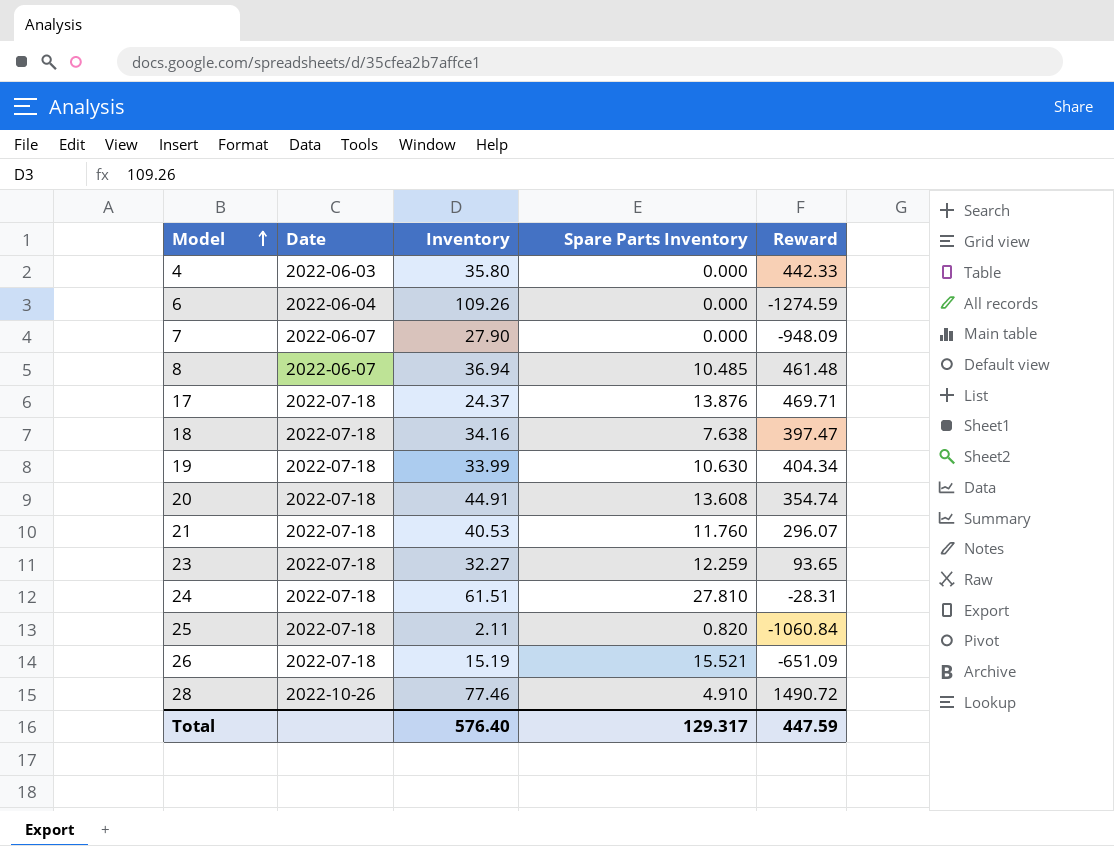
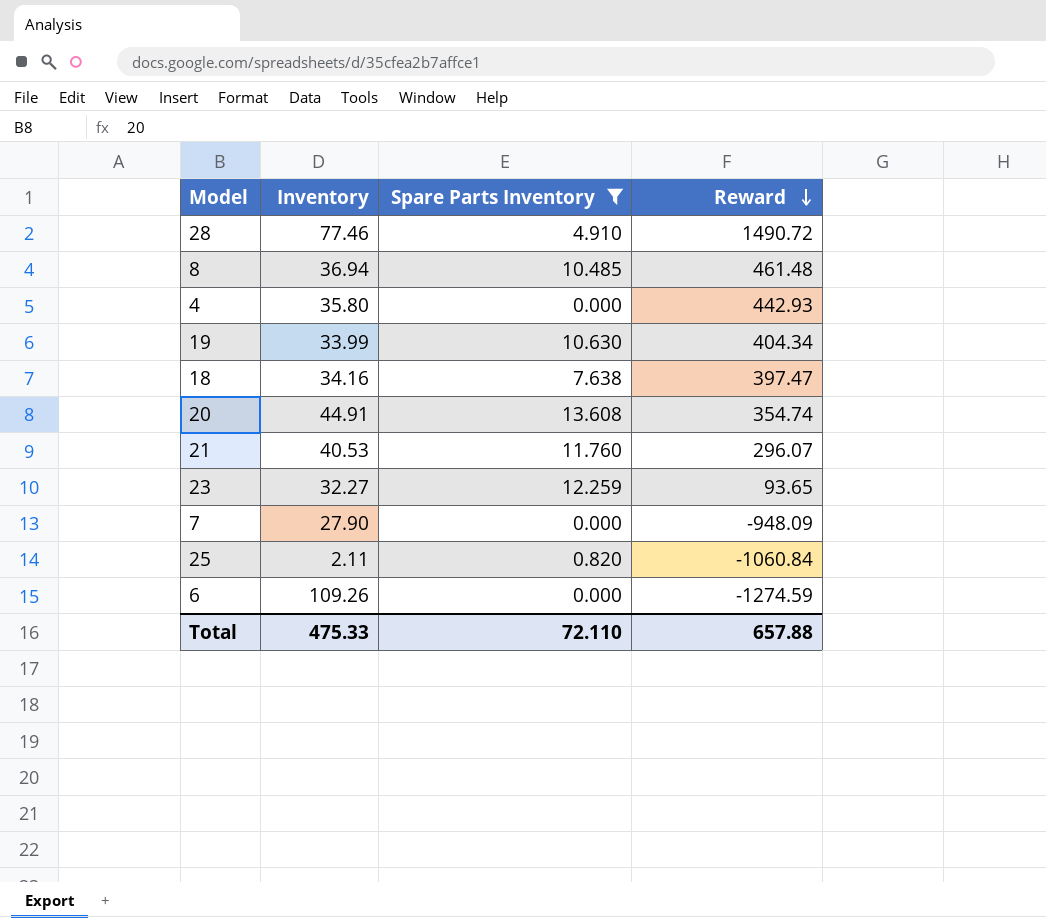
filter: none -> Spare Parts Inventory <= 13.608
row order: Model ascending -> Reward descending
column Date | position: 2 -> none
4 | Reward: 442.33 -> 442.93
Total | Inventory: 576.40 -> 475.33
Total | Spare Parts Inventory: 129.317 -> 72.110
Total | Reward: 447.59 -> 657.88

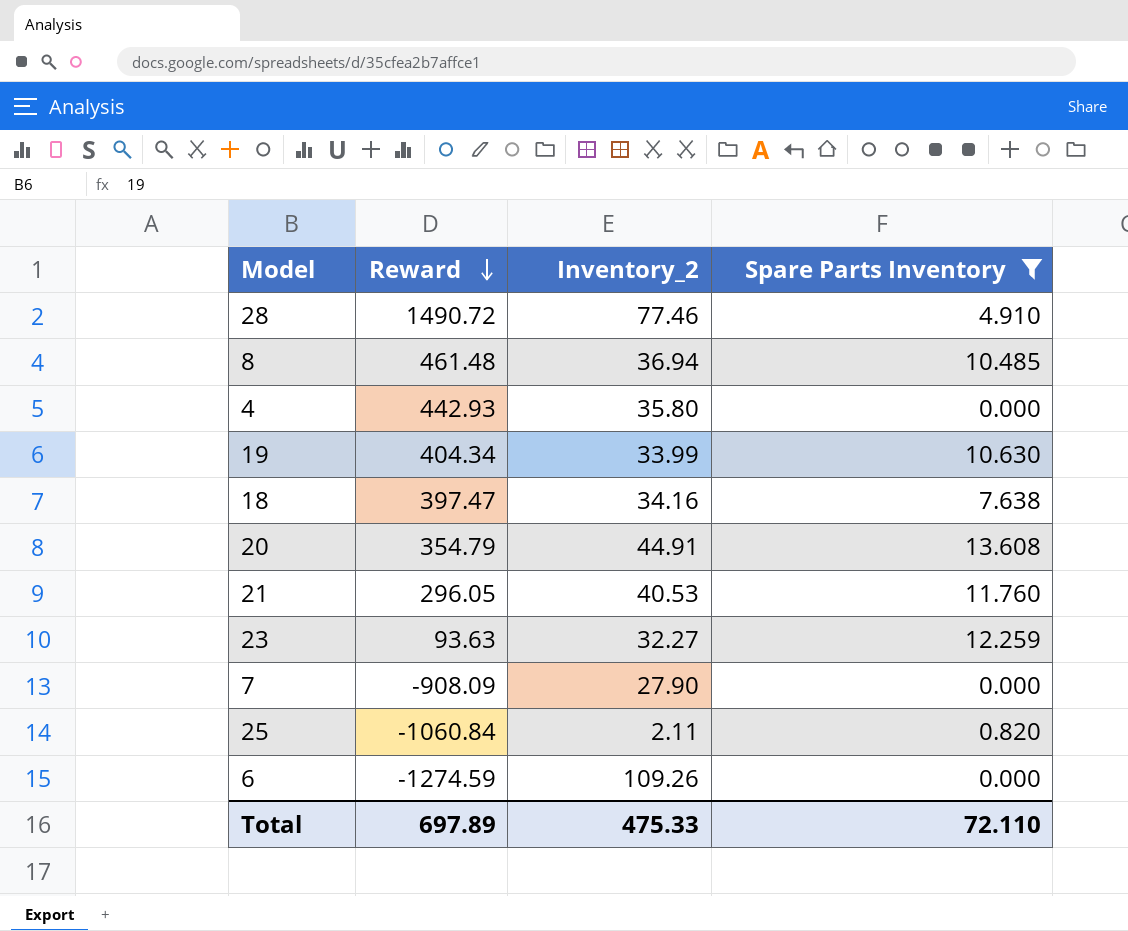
column Reward | position: 4 -> 2
column name: Inventory -> Inventory_2
20 | Reward: 354.74 -> 354.79
21 | Reward: 296.07 -> 296.05
23 | Reward: 93.65 -> 93.63
7 | Reward: -948.09 -> -908.09
Total | Reward: 657.88 -> 697.89

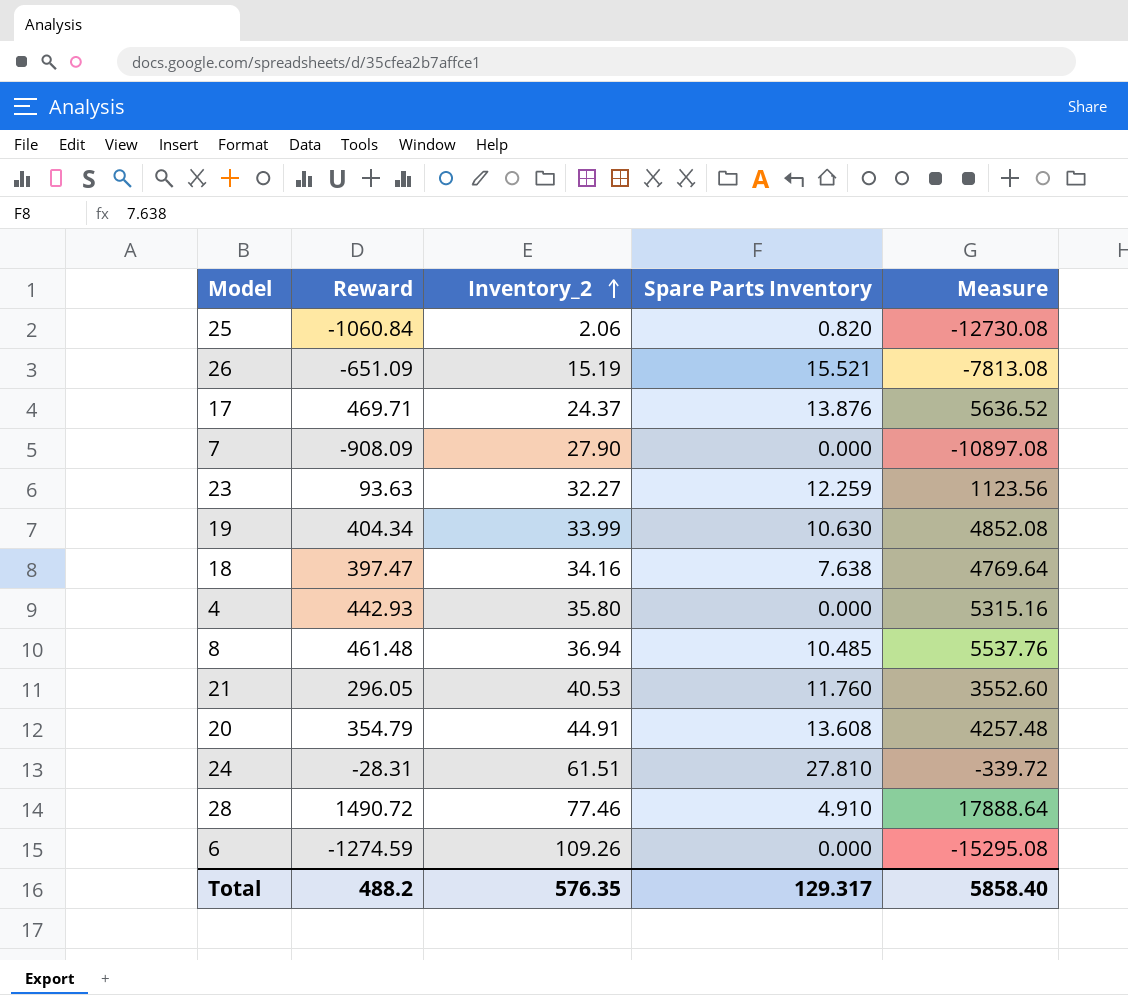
filter: Spare Parts Inventory <= 13.608 -> none
row order: Reward descending -> Inventory_2 ascending
column Measure | formula: none -> [Reward] * 12
25 | Inventory_2: 2.11 -> 2.06
Total | Reward: 697.89 -> 488.2
Total | Inventory_2: 475.33 -> 576.35
Total | Spare Parts Inventory: 72.110 -> 129.317

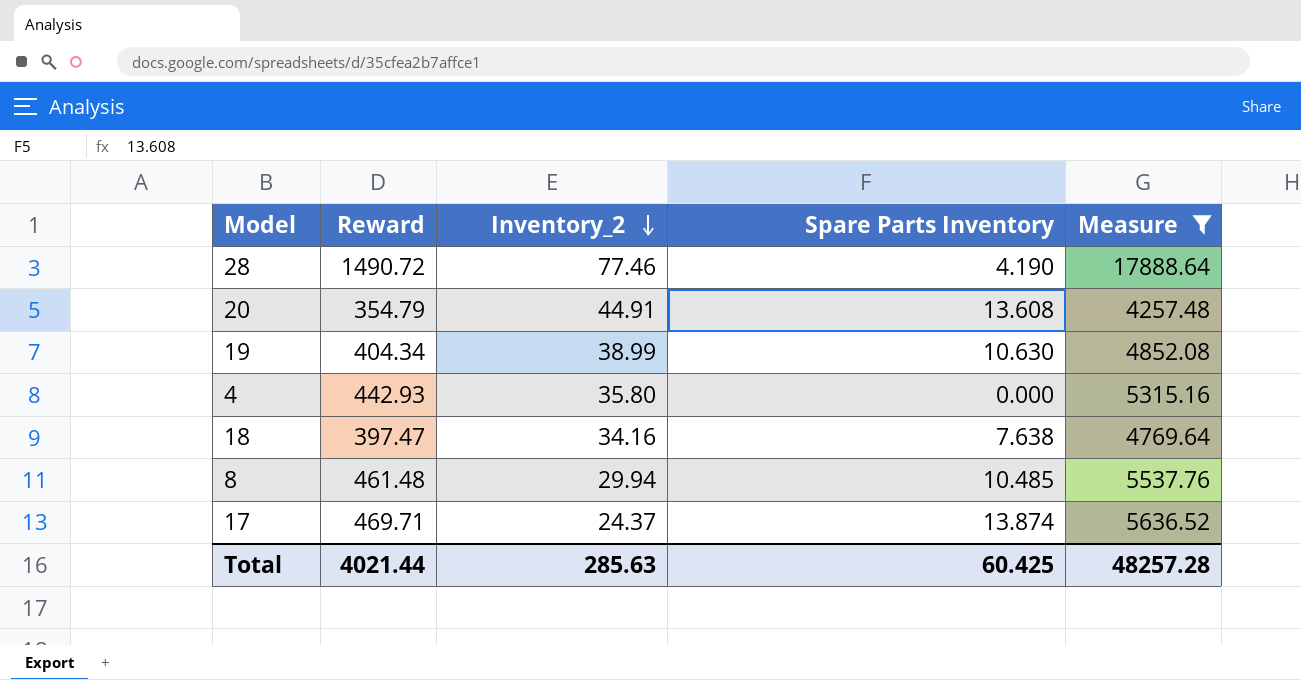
filter: none -> Measure >= 4257.48
row order: Inventory_2 ascending -> Inventory_2 descending
28 | Spare Parts Inventory: 4.910 -> 4.190
19 | Inventory_2: 33.99 -> 38.99
8 | Inventory_2: 36.94 -> 29.94
17 | Spare Parts Inventory: 13.876 -> 13.874
Total | Reward: 488.2 -> 4021.44
Total | Inventory_2: 576.35 -> 285.63
Total | Spare Parts Inventory: 129.317 -> 60.425
Total | Measure: 5858.40 -> 48257.28

